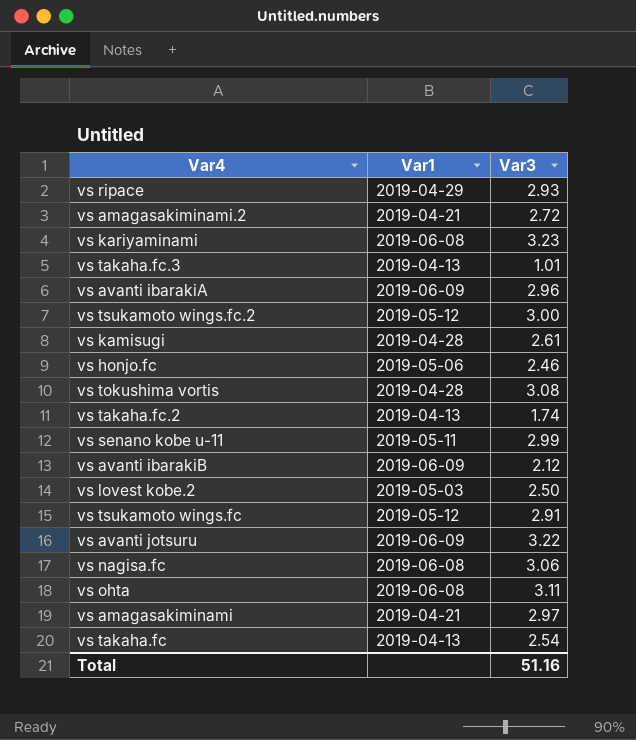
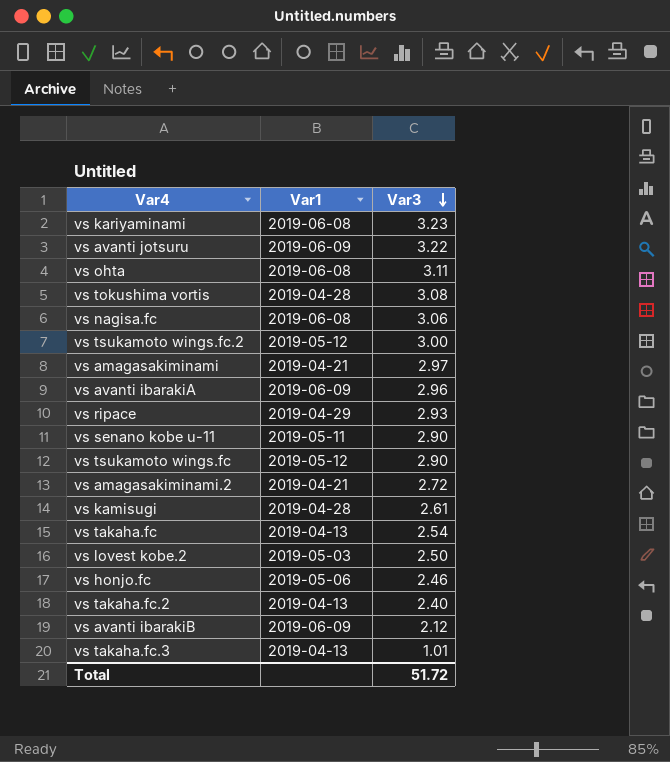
row order: none -> Var3 descending
vs senano kobe u-11 | Var3: 2.99 -> 2.90
vs tsukamoto wings.fc | Var3: 2.91 -> 2.90
vs takaha.fc.2 | Var3: 1.74 -> 2.40
Total | Var3: 51.16 -> 51.72

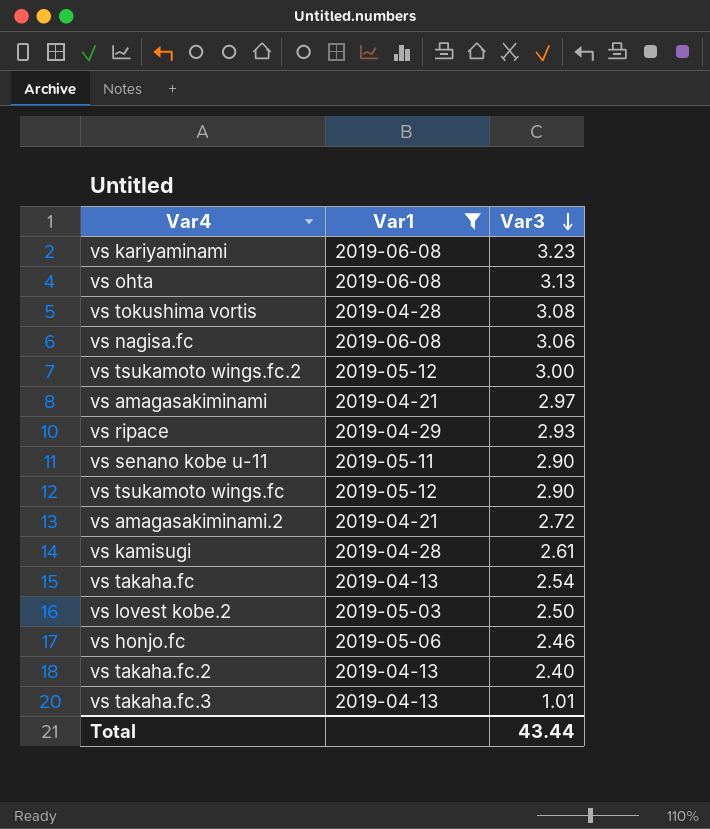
filter: none -> Var1 != 2019-06-09
vs ohta | Var3: 3.11 -> 3.13
Total | Var3: 51.72 -> 43.44

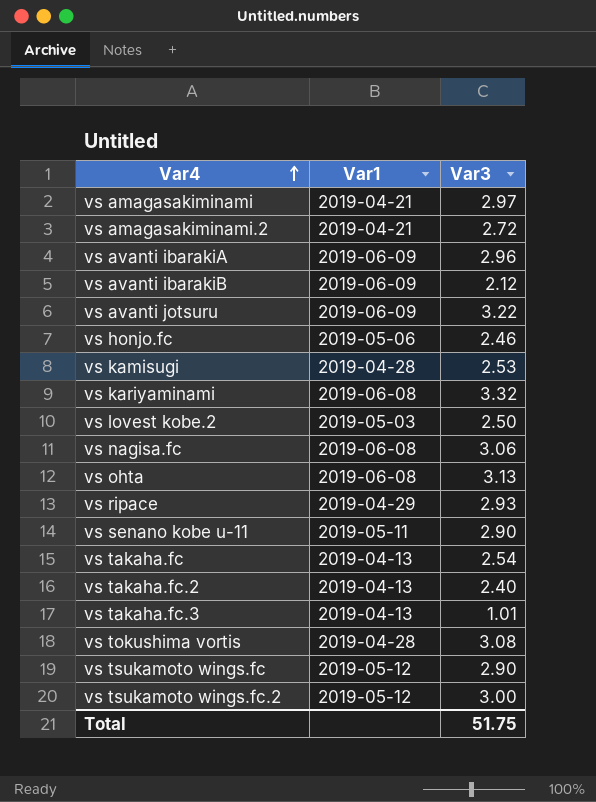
filter: Var1 != 2019-06-09 -> none
row order: Var3 descending -> Var4 ascending
vs kamisugi | Var3: 2.61 -> 2.53
vs kariyaminami | Var3: 3.23 -> 3.32
Total | Var3: 43.44 -> 51.75

